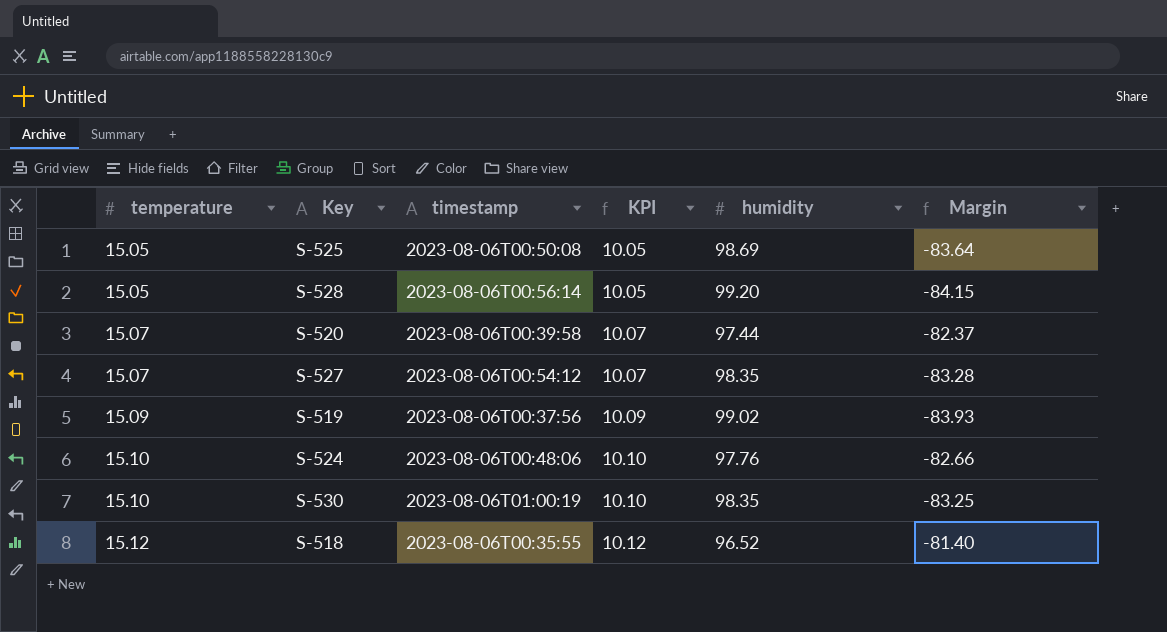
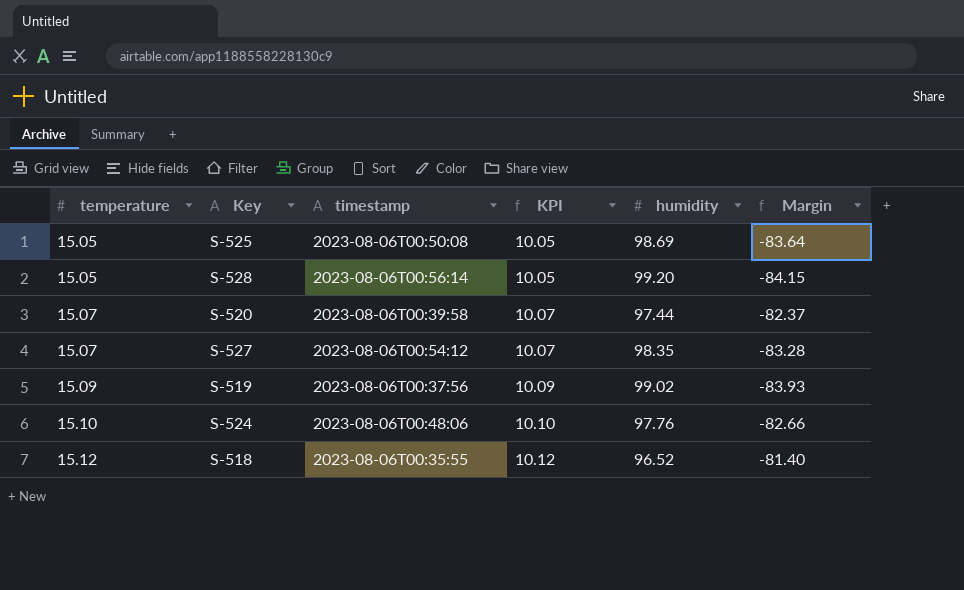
row S-530: 15.10 | 2023-08-06T01:00:19 | 10.10 | 98.35 | -83.25 -> none

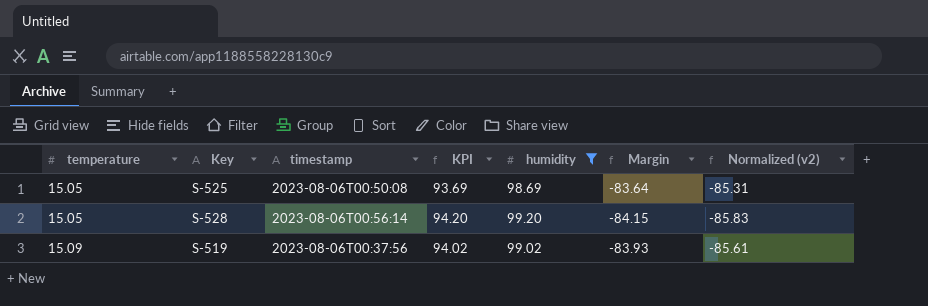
filter: none -> humidity >= 98.69
column KPI | formula: [temperature] - 5 -> [humidity] - 5
column Normalized (v2) | formula: none -> [Margin] * 1.02

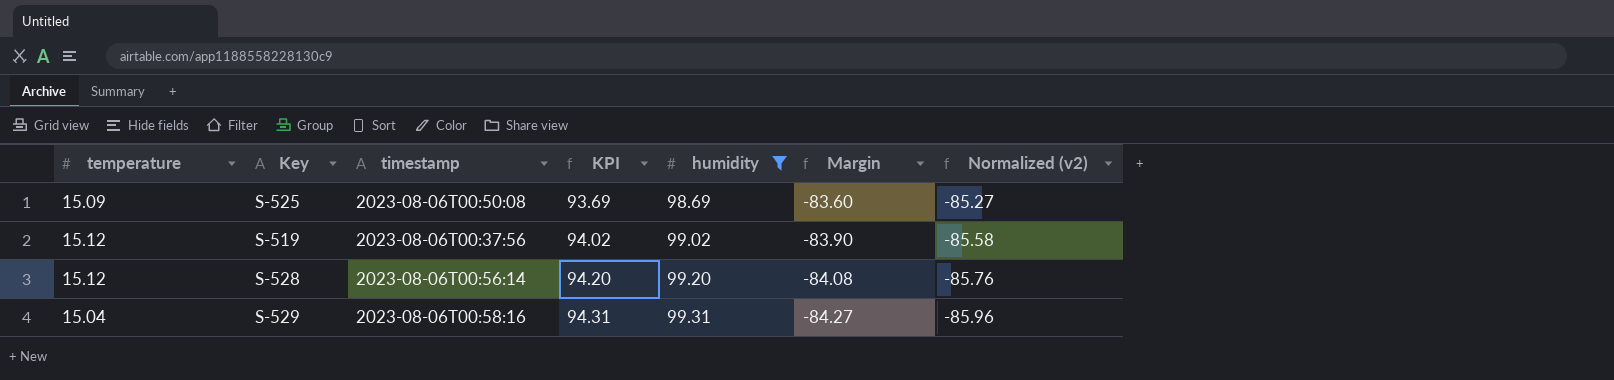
row order: temperature ascending -> KPI ascending
S-525 | temperature: 15.05 -> 15.09
S-525 | Margin: -83.64 -> -83.60
S-525 | Normalized (v2): -85.31 -> -85.27
S-519 | temperature: 15.09 -> 15.12
S-519 | Margin: -83.93 -> -83.90
S-519 | Normalized (v2): -85.61 -> -85.58
S-528 | temperature: 15.05 -> 15.12
S-528 | Margin: -84.15 -> -84.08
S-528 | Normalized (v2): -85.83 -> -85.76
row S-529: none -> 15.04 | 2023-08-06T00:58:16 | 94.31 | 99.31 | -84.27 | -85.96

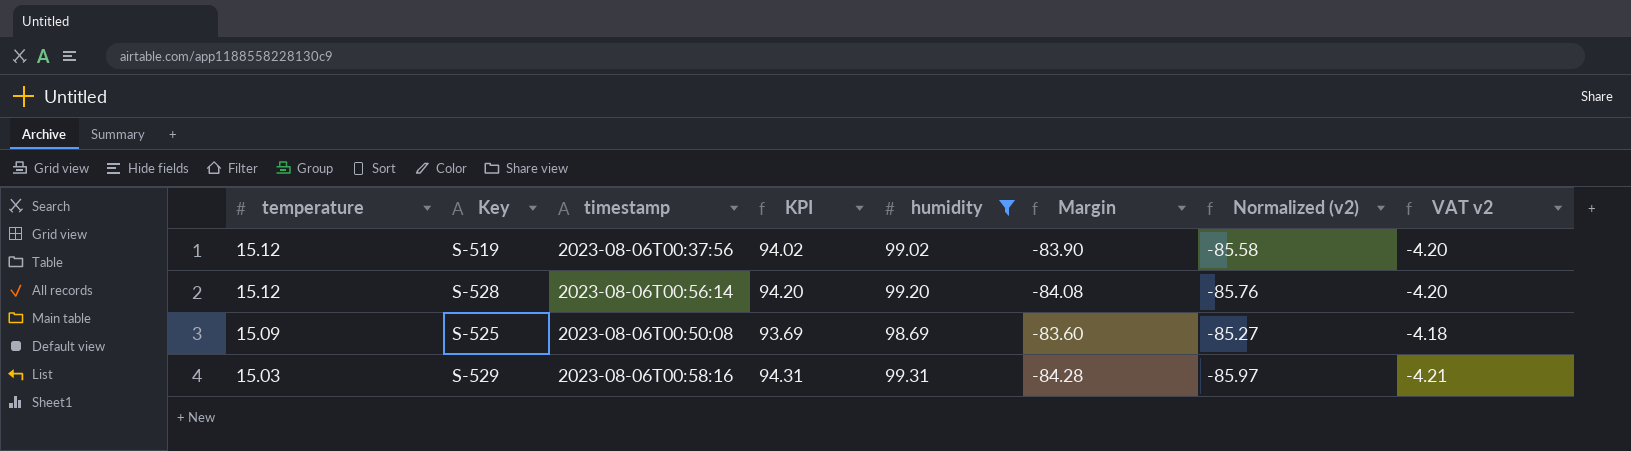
row order: KPI ascending -> temperature descending
column VAT v2 | formula: none -> [Margin] * 0.05
S-529 | temperature: 15.04 -> 15.03
S-529 | Margin: -84.27 -> -84.28
S-529 | Normalized (v2): -85.96 -> -85.97

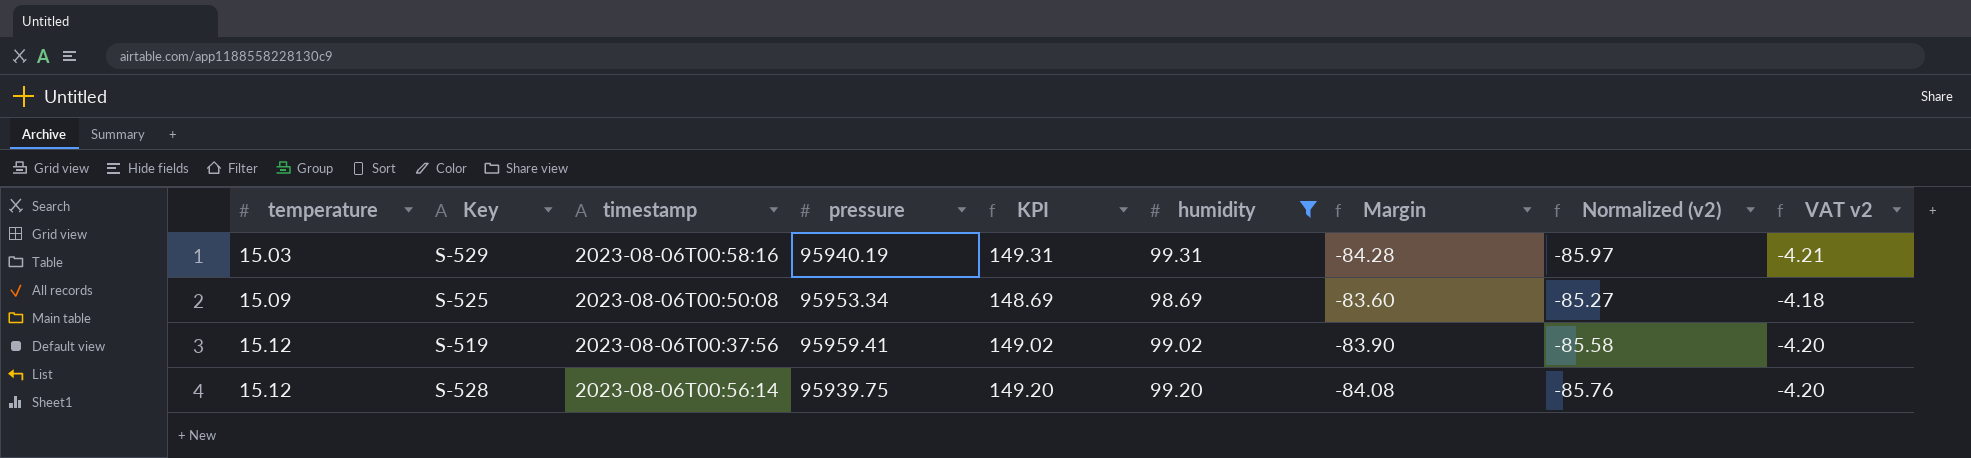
row order: temperature descending -> temperature ascending
column pressure | position: none -> 4
column KPI | formula: [humidity] - 5 -> [humidity] + 50

